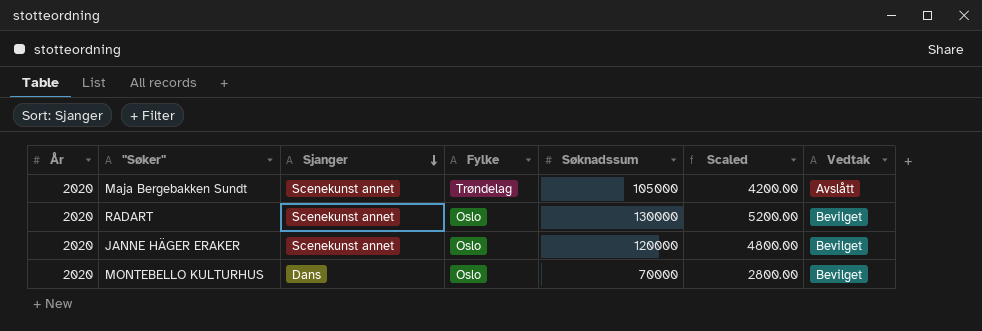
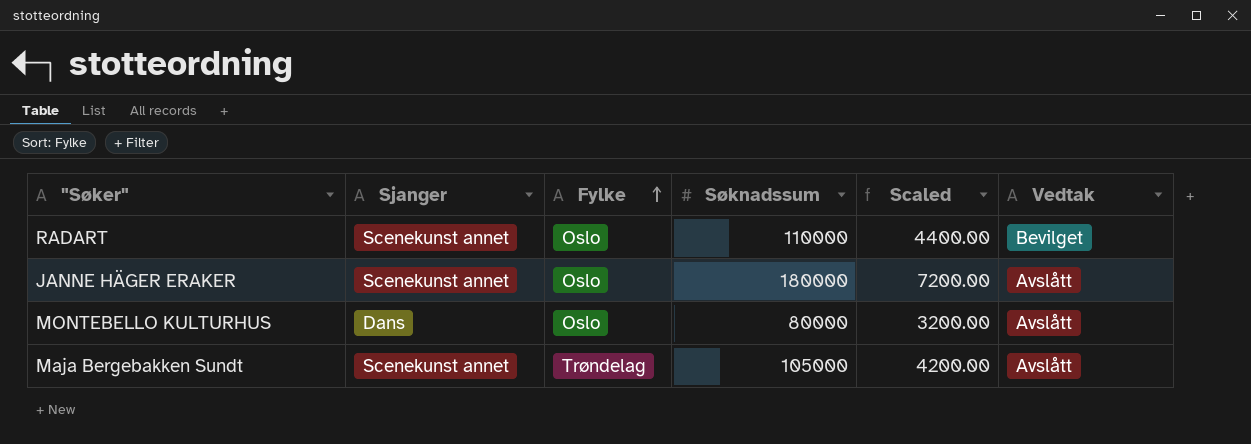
row order: Sjanger descending -> Fylke ascending
column År | position: 1 -> none
RADART | Søknadssum: 130000 -> 110000
RADART | Scaled: 5200.00 -> 4400.00
JANNE HÄGER ERAKER | Søknadssum: 120000 -> 180000
JANNE HÄGER ERAKER | Scaled: 4800.00 -> 7200.00
JANNE HÄGER ERAKER | Vedtak: Bevilget -> Avslått
MONTEBELLO KULTURHUS | Søknadssum: 70000 -> 80000
MONTEBELLO KULTURHUS | Scaled: 2800.00 -> 3200.00
MONTEBELLO KULTURHUS | Vedtak: Bevilget -> Avslått

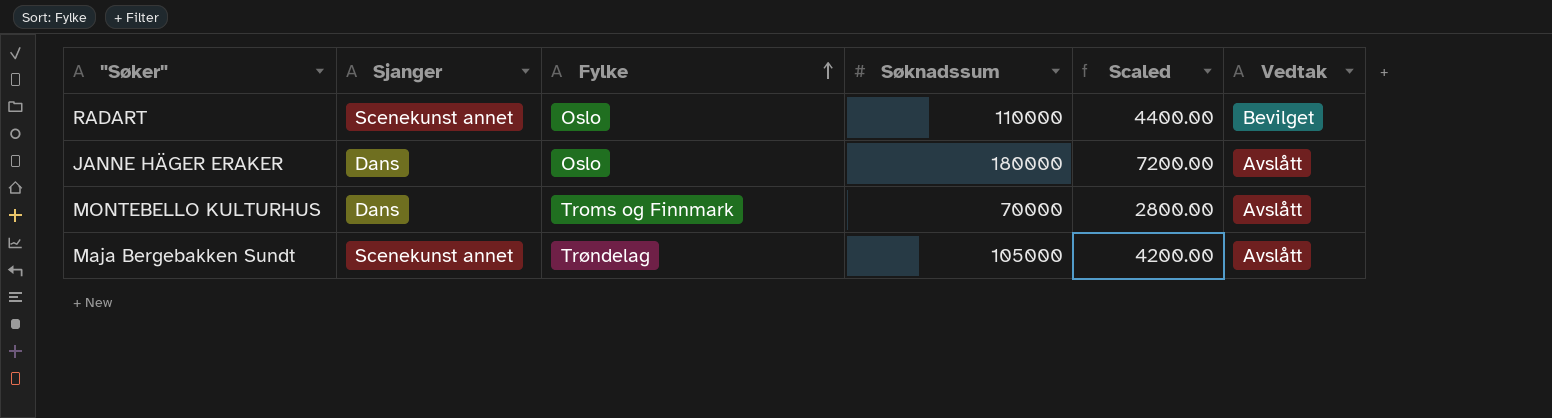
JANNE HÄGER ERAKER | Sjanger: Scenekunst annet -> Dans
MONTEBELLO KULTURHUS | Fylke: Oslo -> Troms og Finnmark
MONTEBELLO KULTURHUS | Søknadssum: 80000 -> 70000
MONTEBELLO KULTURHUS | Scaled: 3200.00 -> 2800.00

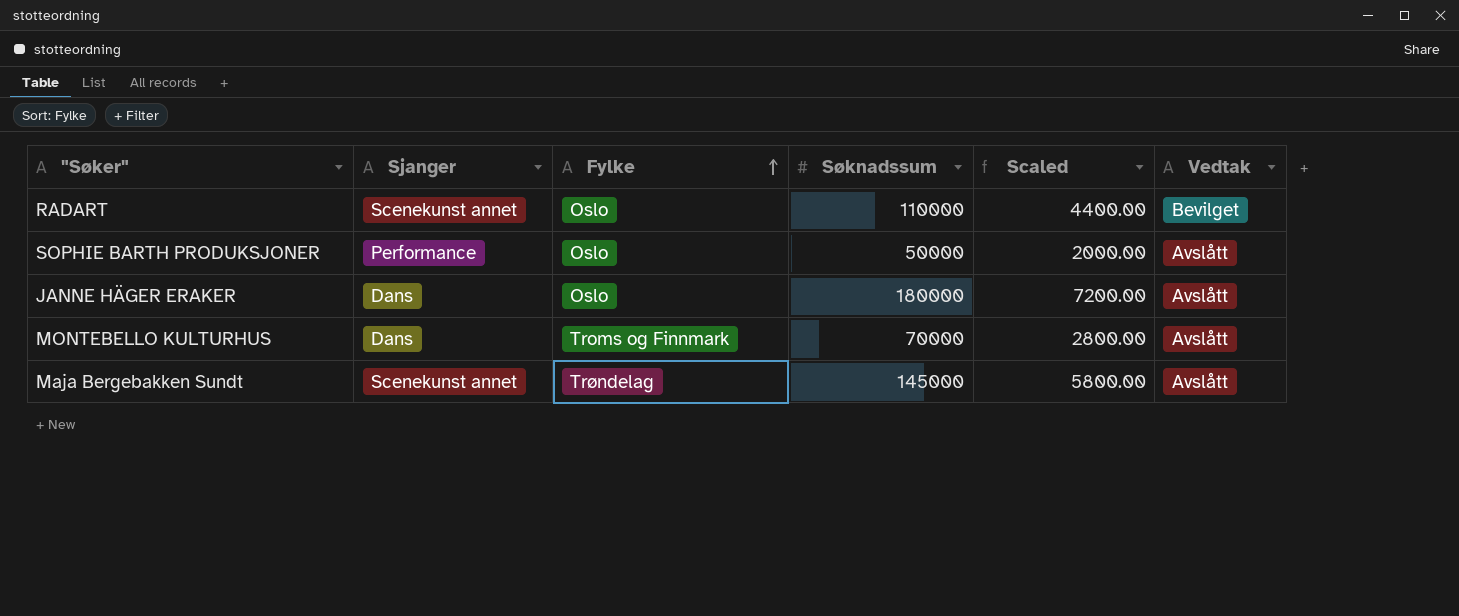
row SOPHIE BARTH PRODUKSJONER: none -> Performance | Oslo | 50000 | 2000.00 | Avslått
Maja Bergebakken Sundt | Søknadssum: 105000 -> 145000
Maja Bergebakken Sundt | Scaled: 4200.00 -> 5800.00

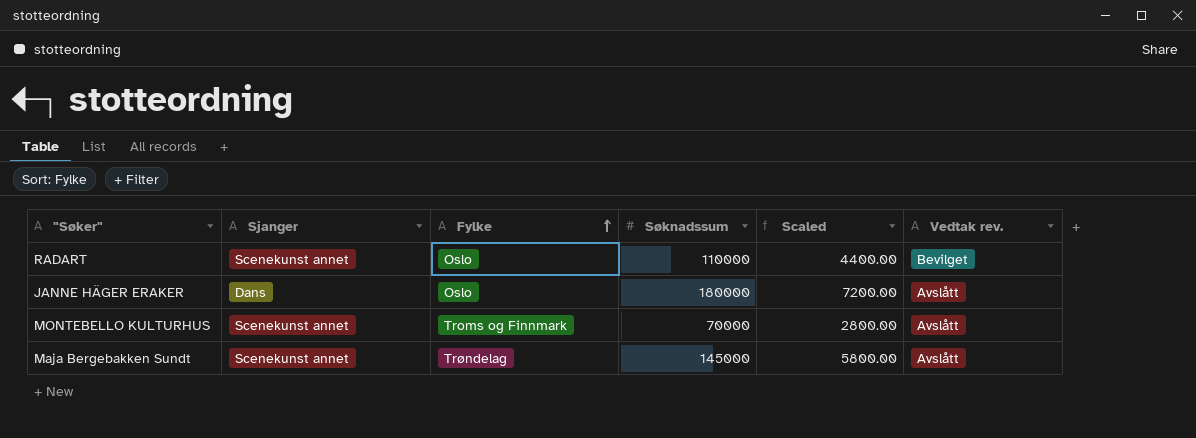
column name: Vedtak -> Vedtak rev.
row SOPHIE BARTH PRODUKSJONER: Performance | Oslo | 50000 | 2000.00 | Avslått -> none
MONTEBELLO KULTURHUS | Sjanger: Dans -> Scenekunst annet

